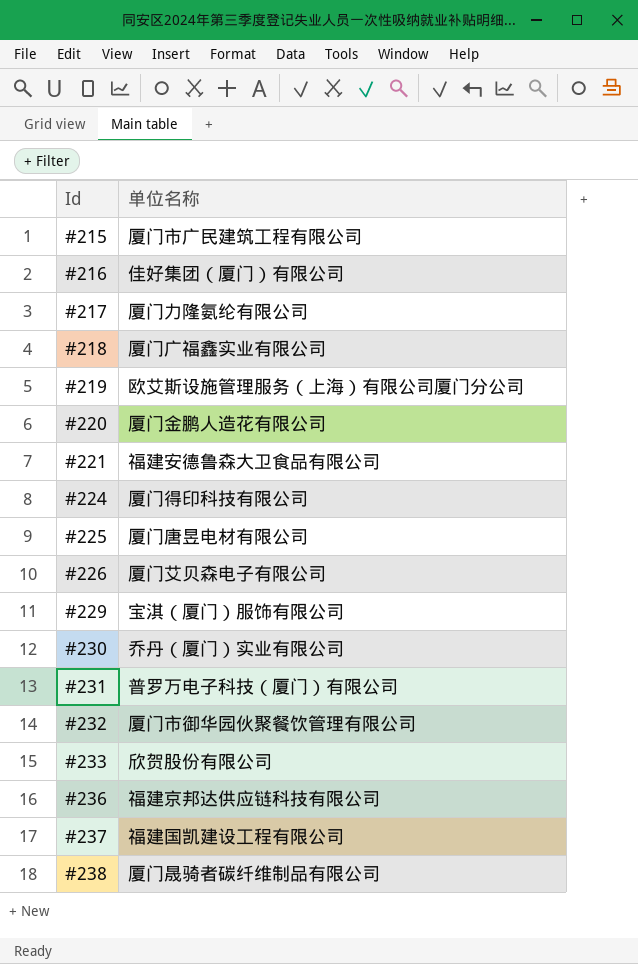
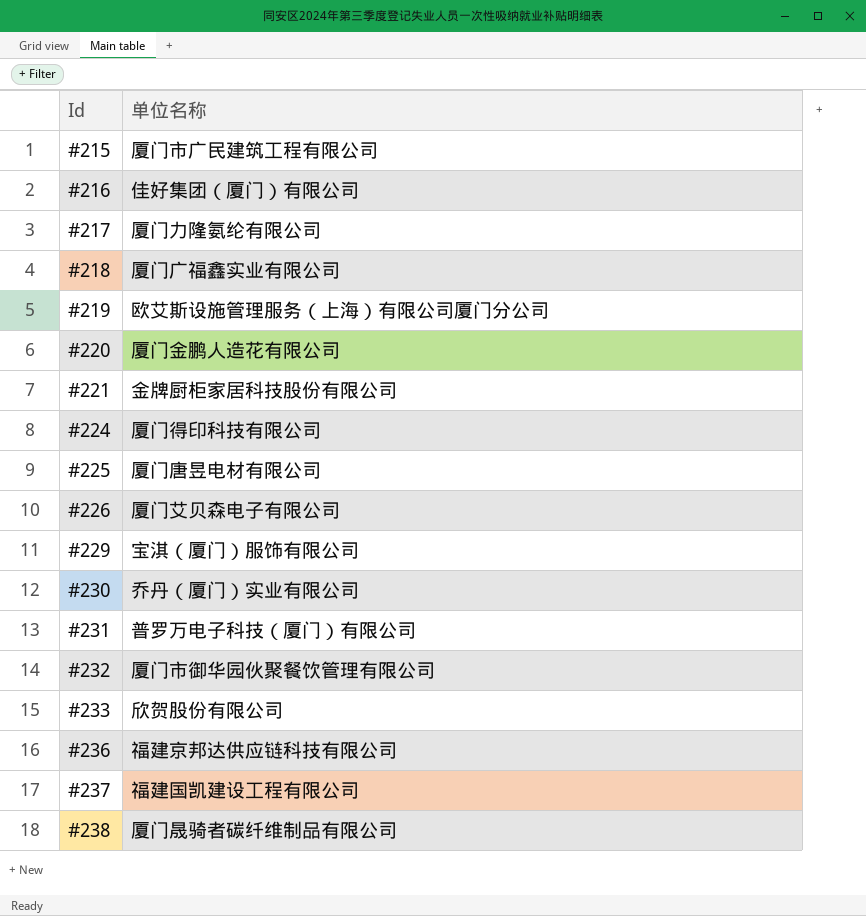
#221 | 单位名称: 福建安德鲁森大卫食品有限公司 -> 金牌厨柜家居科技股份有限公司

